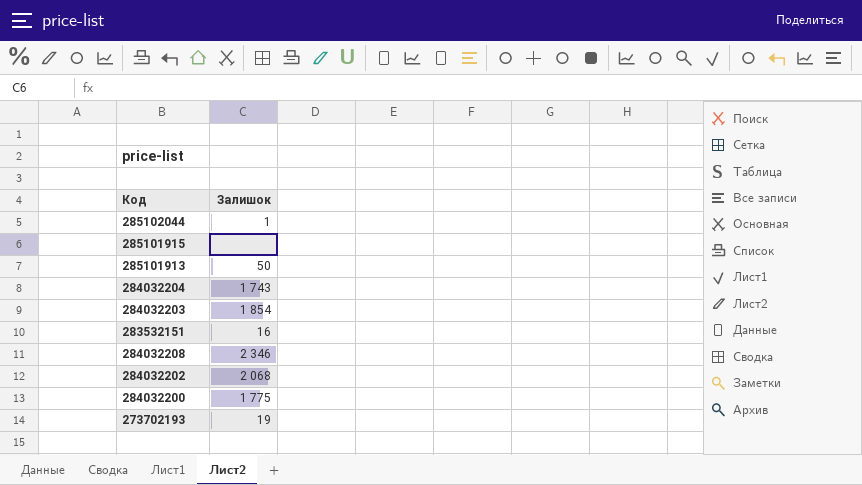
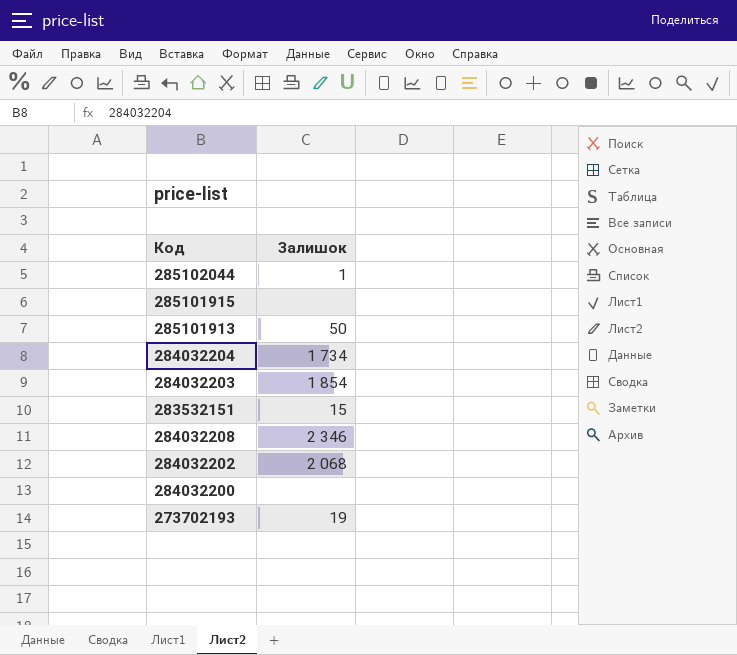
284032204 | Залишок: 1 743 -> 1 734
283532151 | Залишок: 16 -> 15
284032200 | Залишок: 1 775 -> none

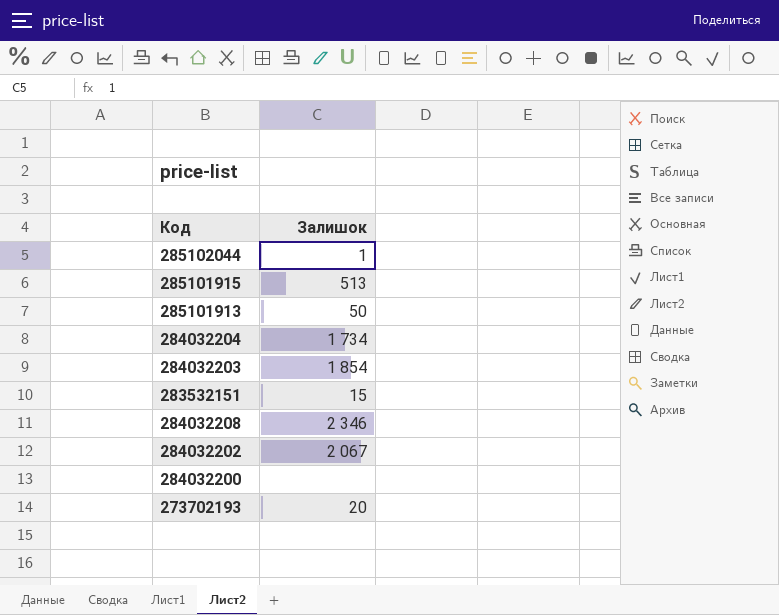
285101915 | Залишок: none -> 513
284032202 | Залишок: 2 068 -> 2 067
273702193 | Залишок: 19 -> 20

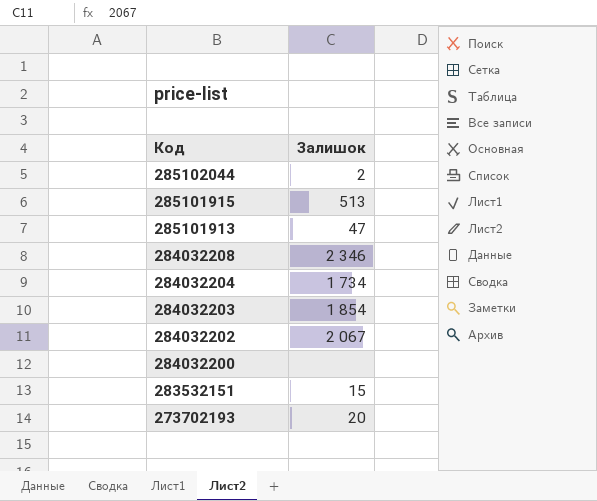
row order: none -> Код descending
285102044 | Залишок: 1 -> 2
285101913 | Залишок: 50 -> 47

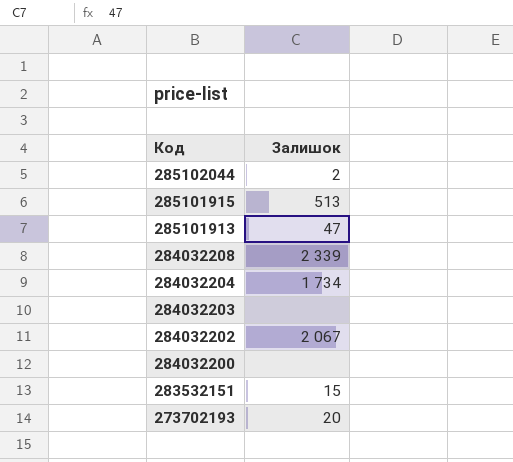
284032208 | Залишок: 2 346 -> 2 339
284032203 | Залишок: 1 854 -> none

